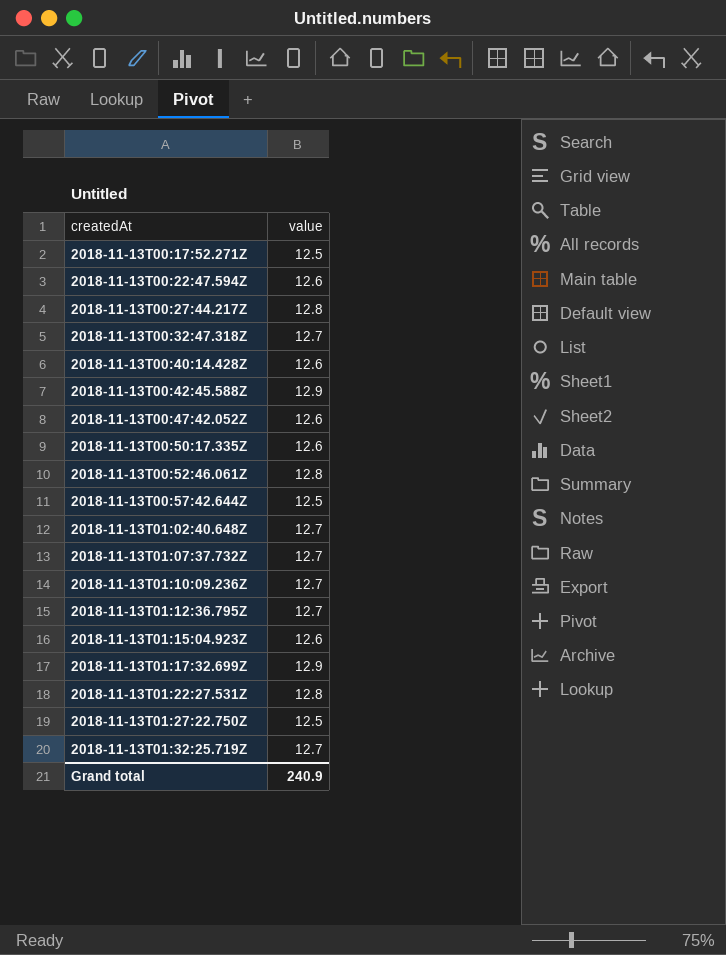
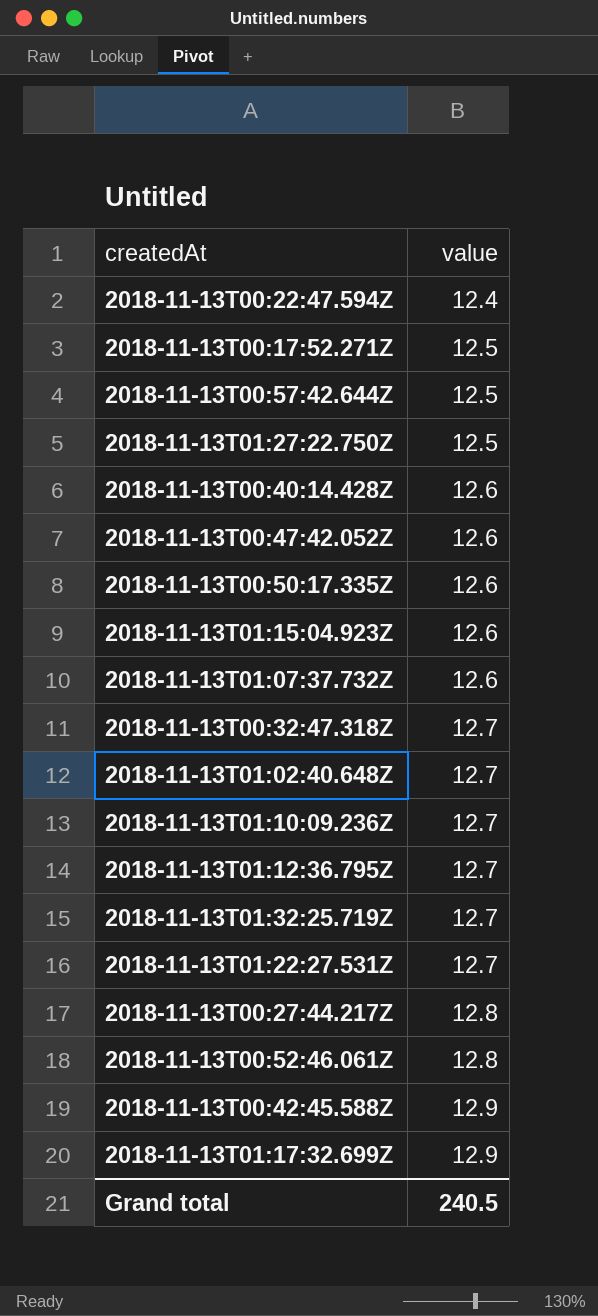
row order: createdAt ascending -> value ascending
2018-11-13T00:22:47.594Z | value: 12.6 -> 12.4
2018-11-13T01:07:37.732Z | value: 12.7 -> 12.6
2018-11-13T01:22:27.531Z | value: 12.8 -> 12.7
Grand total | value: 240.9 -> 240.5

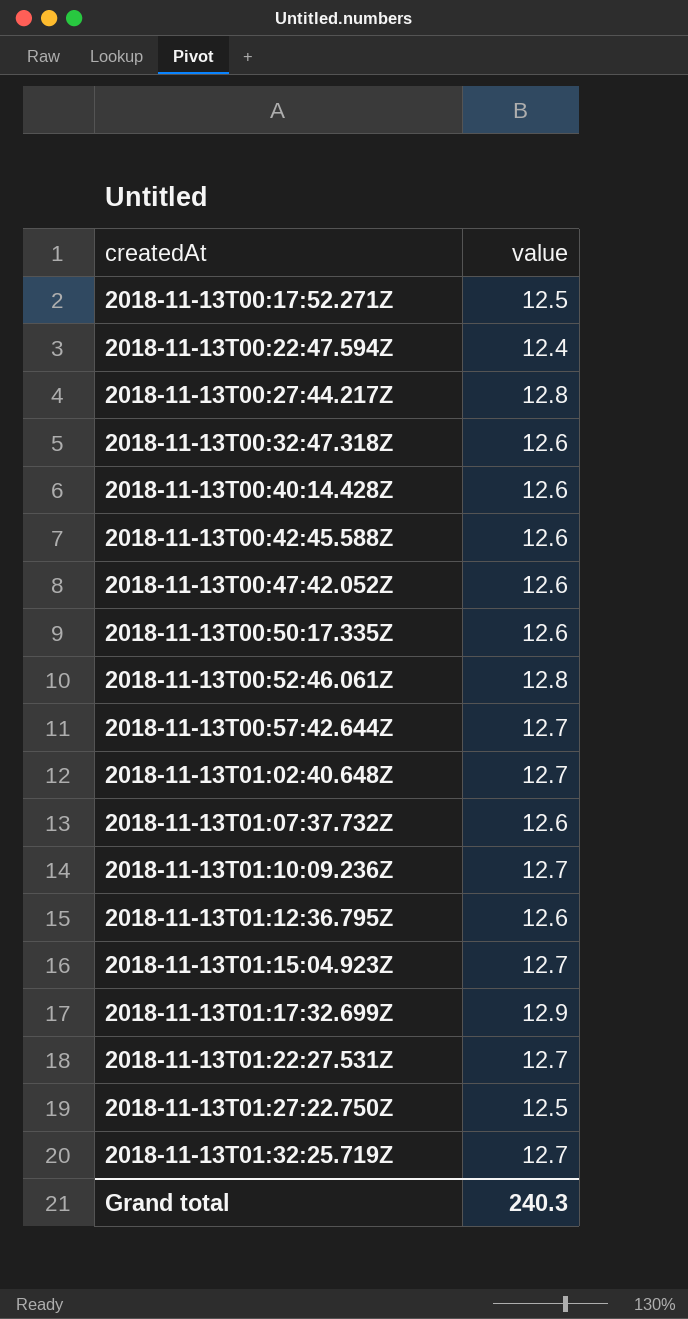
row order: value ascending -> createdAt ascending
2018-11-13T00:32:47.318Z | value: 12.7 -> 12.6
2018-11-13T00:42:45.588Z | value: 12.9 -> 12.6
2018-11-13T00:57:42.644Z | value: 12.5 -> 12.7
2018-11-13T01:12:36.795Z | value: 12.7 -> 12.6
2018-11-13T01:15:04.923Z | value: 12.6 -> 12.7
Grand total | value: 240.5 -> 240.3

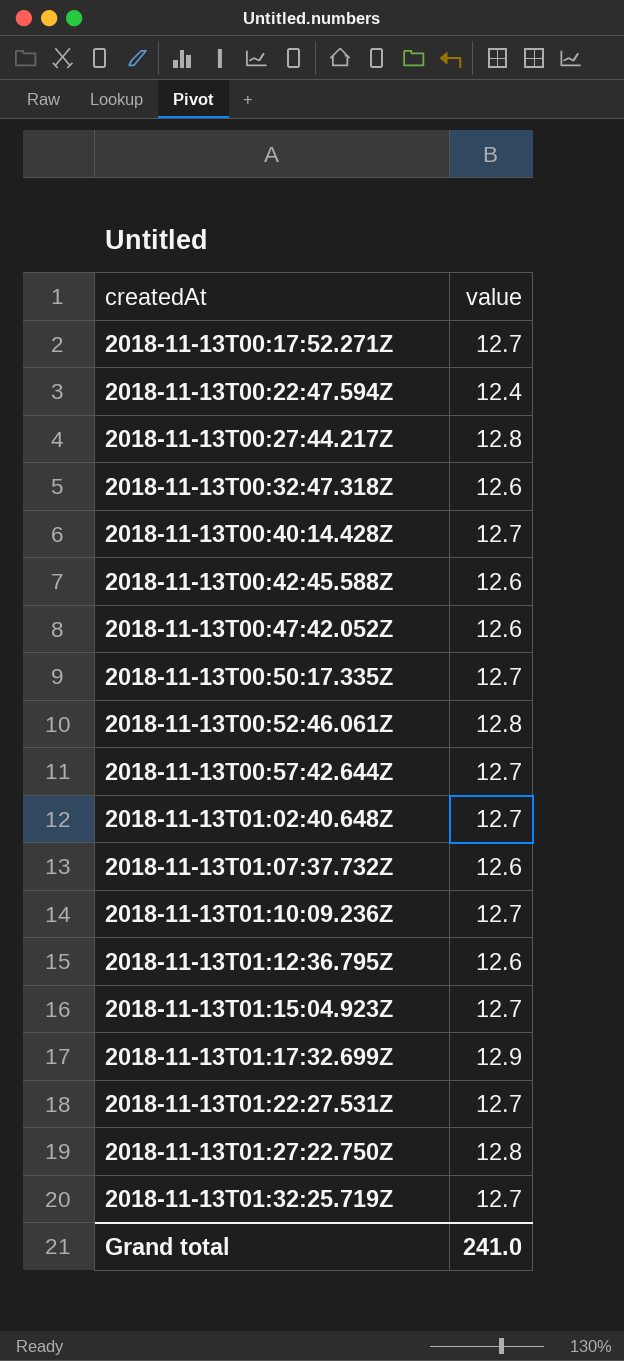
2018-11-13T00:17:52.271Z | value: 12.5 -> 12.7
2018-11-13T00:40:14.428Z | value: 12.6 -> 12.7
2018-11-13T00:50:17.335Z | value: 12.6 -> 12.7
2018-11-13T01:27:22.750Z | value: 12.5 -> 12.8
Grand total | value: 240.3 -> 241.0

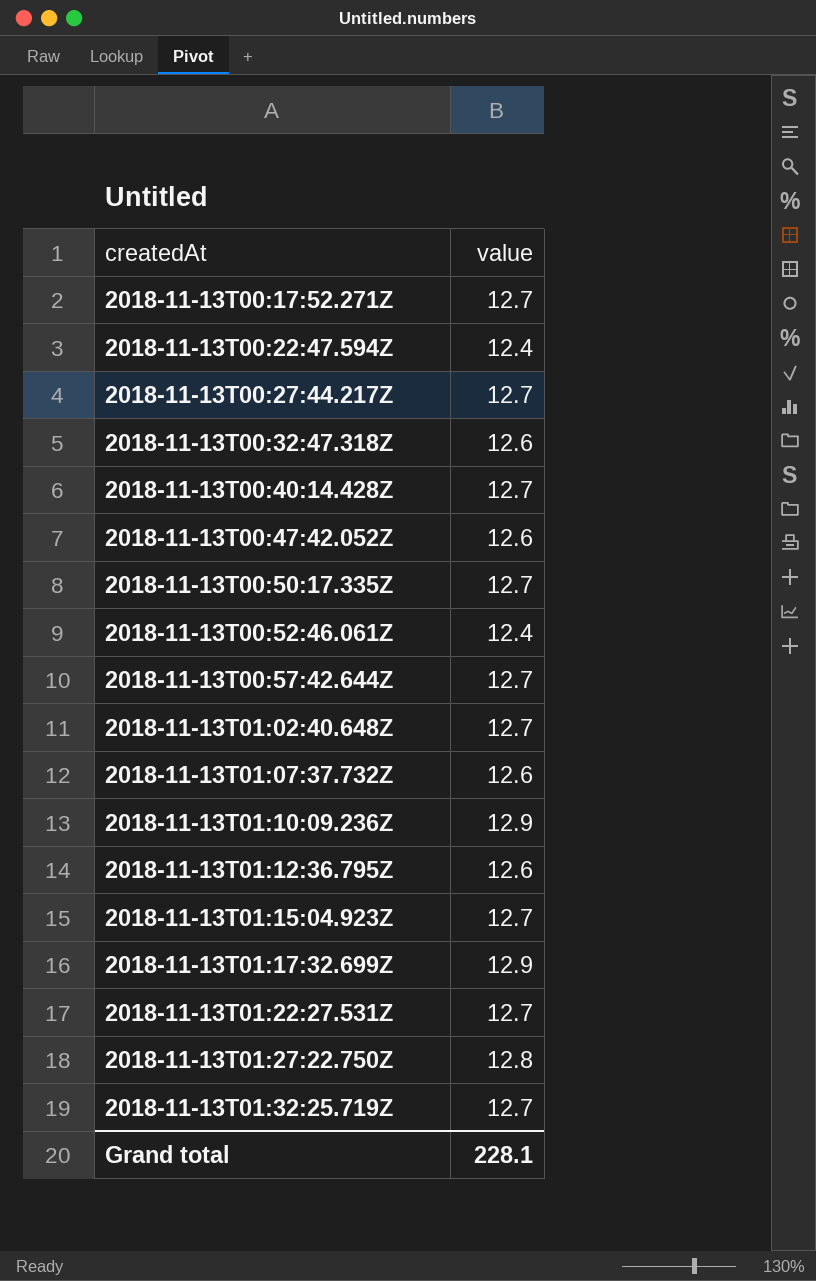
row 2018-11-13T00:42:45.588Z: 12.6 -> none
2018-11-13T00:27:44.217Z | value: 12.8 -> 12.7
2018-11-13T00:52:46.061Z | value: 12.8 -> 12.4
2018-11-13T01:10:09.236Z | value: 12.7 -> 12.9
Grand total | value: 241.0 -> 228.1

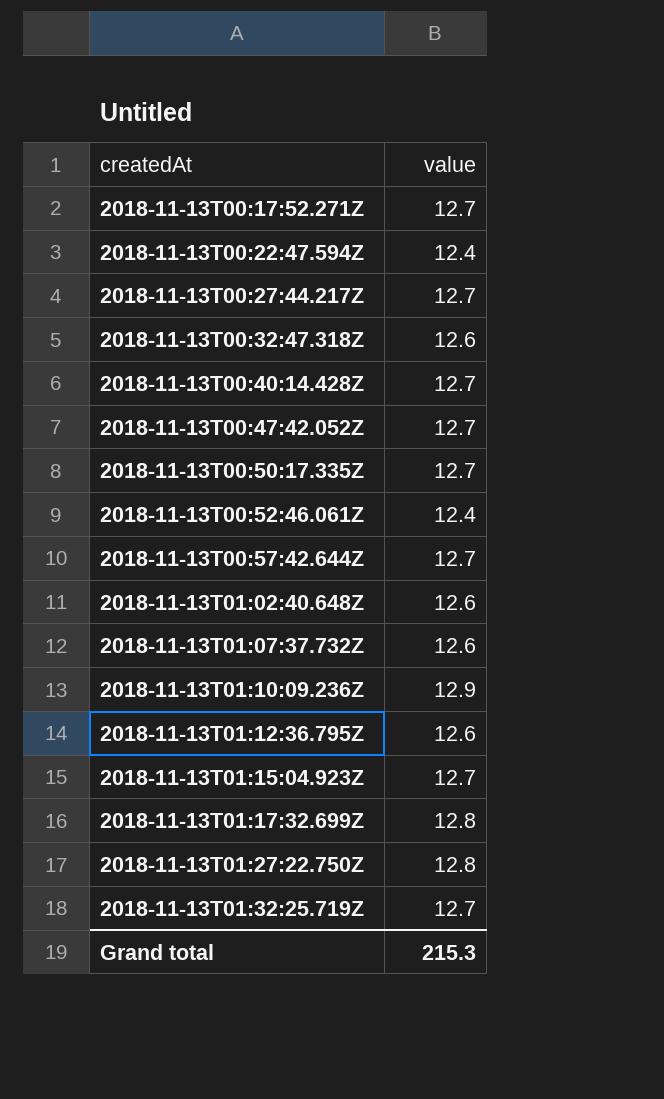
row 2018-11-13T01:22:27.531Z: 12.7 -> none
2018-11-13T00:47:42.052Z | value: 12.6 -> 12.7
2018-11-13T01:02:40.648Z | value: 12.7 -> 12.6
2018-11-13T01:17:32.699Z | value: 12.9 -> 12.8
Grand total | value: 228.1 -> 215.3

